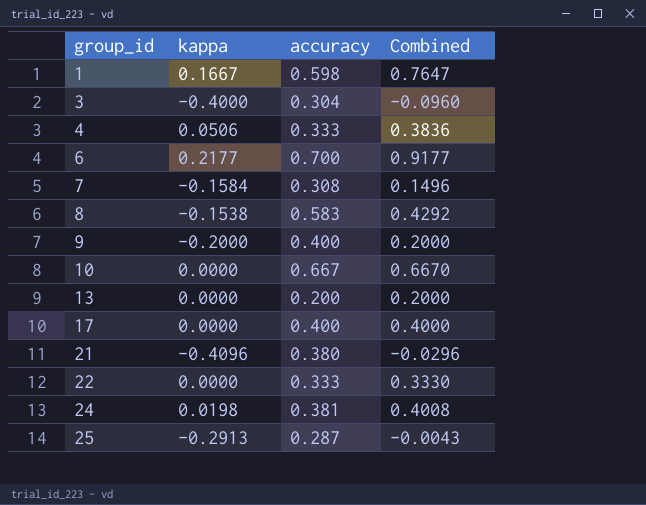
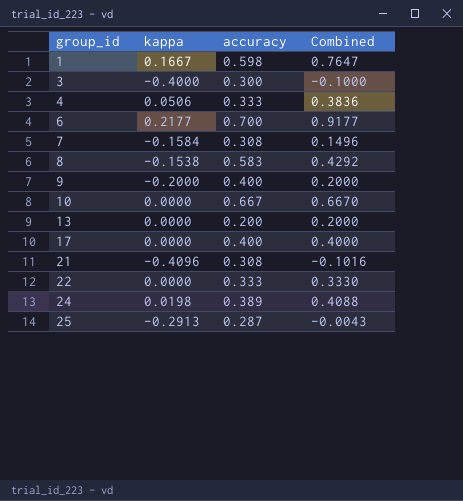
3 | accuracy: 0.304 -> 0.300
3 | Combined: -0.0960 -> -0.1000
21 | accuracy: 0.380 -> 0.308
21 | Combined: -0.0296 -> -0.1016
24 | accuracy: 0.381 -> 0.389
24 | Combined: 0.4008 -> 0.4088

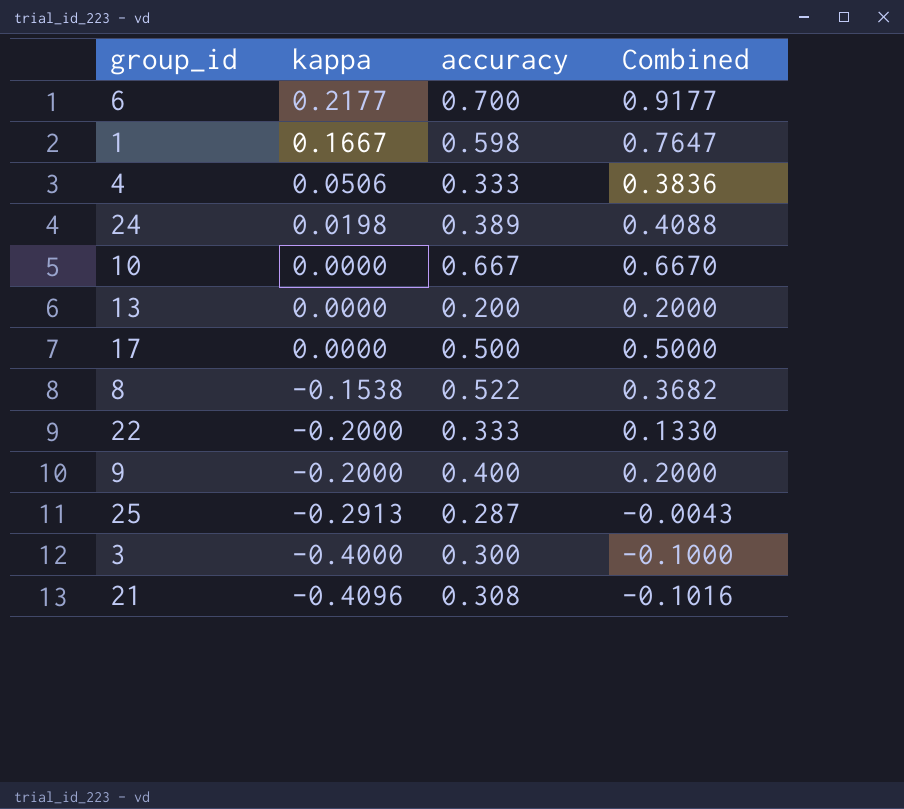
row order: group_id ascending -> kappa descending
row 7: -0.1584 | 0.308 | 0.1496 -> none
17 | accuracy: 0.400 -> 0.500
17 | Combined: 0.4000 -> 0.5000
8 | accuracy: 0.583 -> 0.522
8 | Combined: 0.4292 -> 0.3682
22 | kappa: 0.0000 -> -0.2000
22 | Combined: 0.3330 -> 0.1330

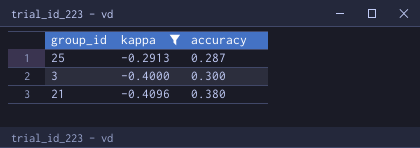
filter: none -> kappa <= -0.2913
column Combined | formula: [kappa] + [accuracy] -> none
21 | accuracy: 0.308 -> 0.380

